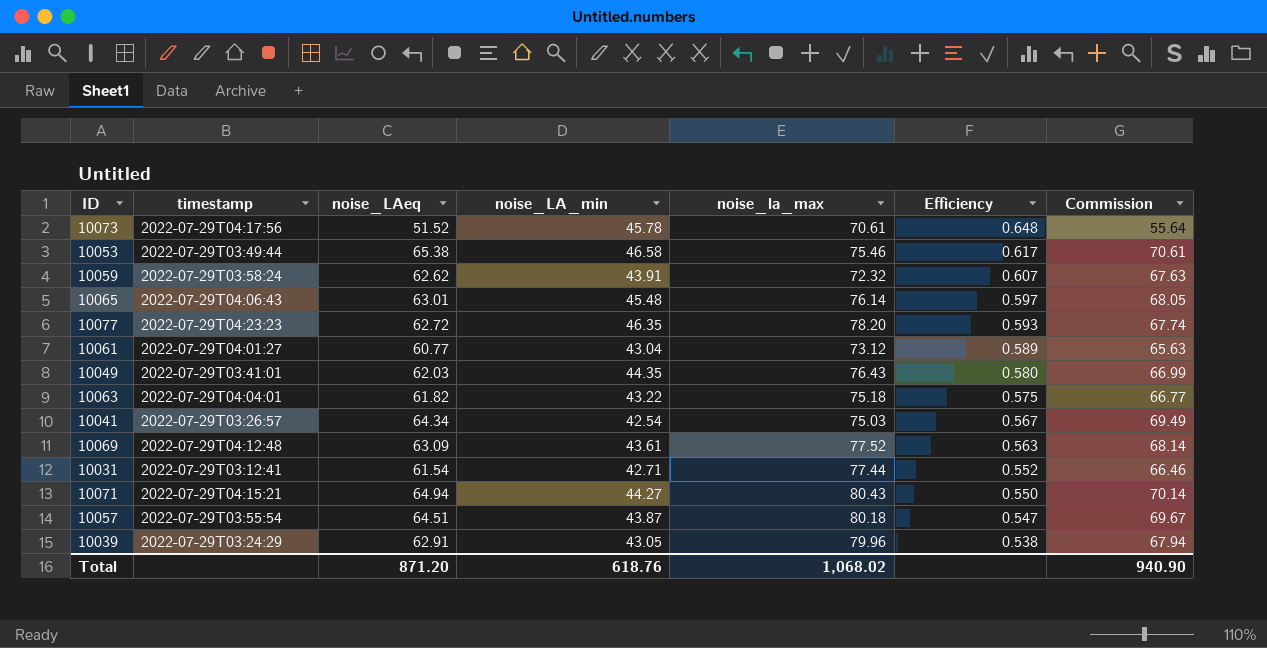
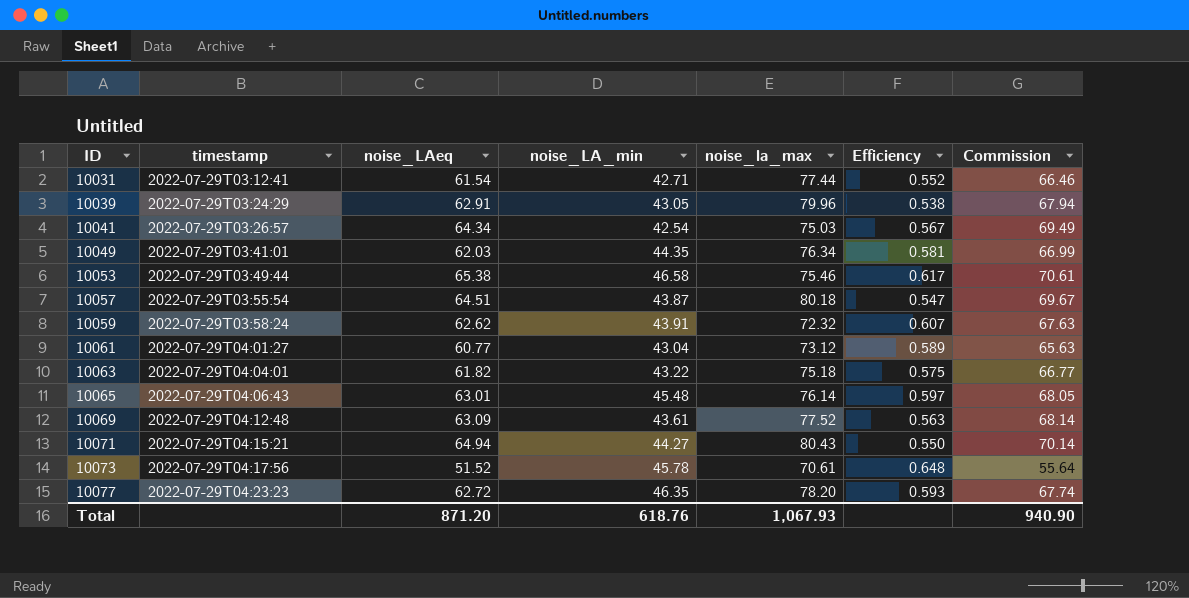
row order: Efficiency descending -> ID ascending
10049 | noise_la_max: 76.43 -> 76.34
10049 | Efficiency: 0.580 -> 0.581
Total | noise_la_max: 1,068.02 -> 1,067.93

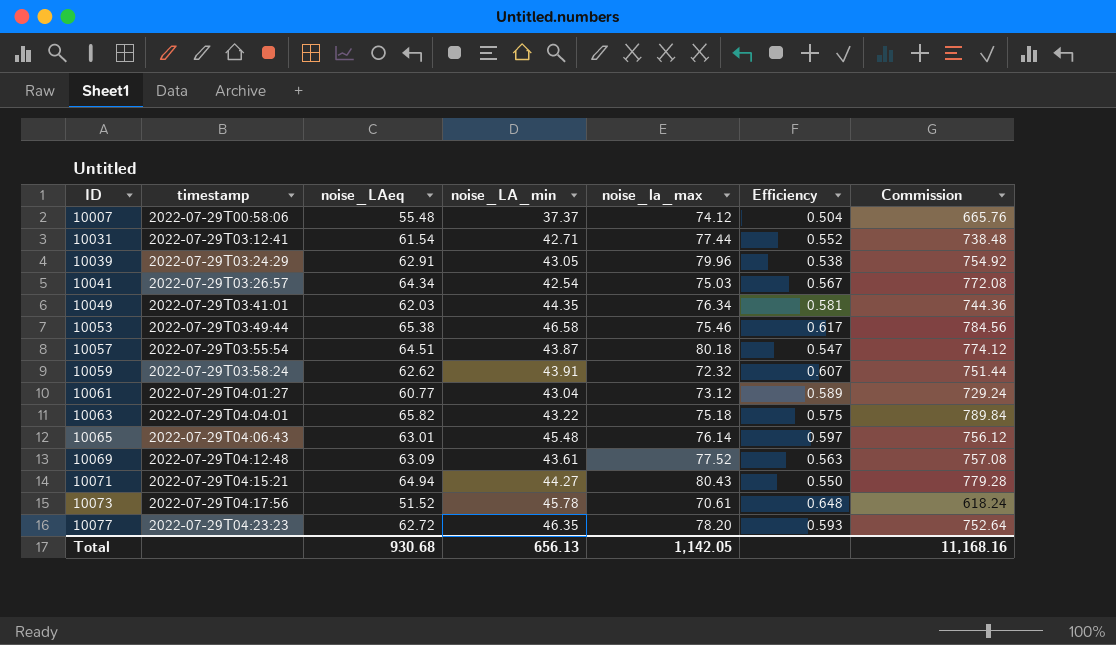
column Commission | formula: [noise_LAeq] * 1.08 -> [noise_LAeq] * 12
row 10007: none -> 2022-07-29T00:58:06 | 55.48 | 37.37 | 74.12 | 0.504 | 665.76
10063 | noise_LAeq: 61.82 -> 65.82
Total | noise_LAeq: 871.20 -> 930.68
Total | noise_LA_min: 618.76 -> 656.13
Total | noise_la_max: 1,067.93 -> 1,142.05
Total | Commission: 940.90 -> 11,168.16

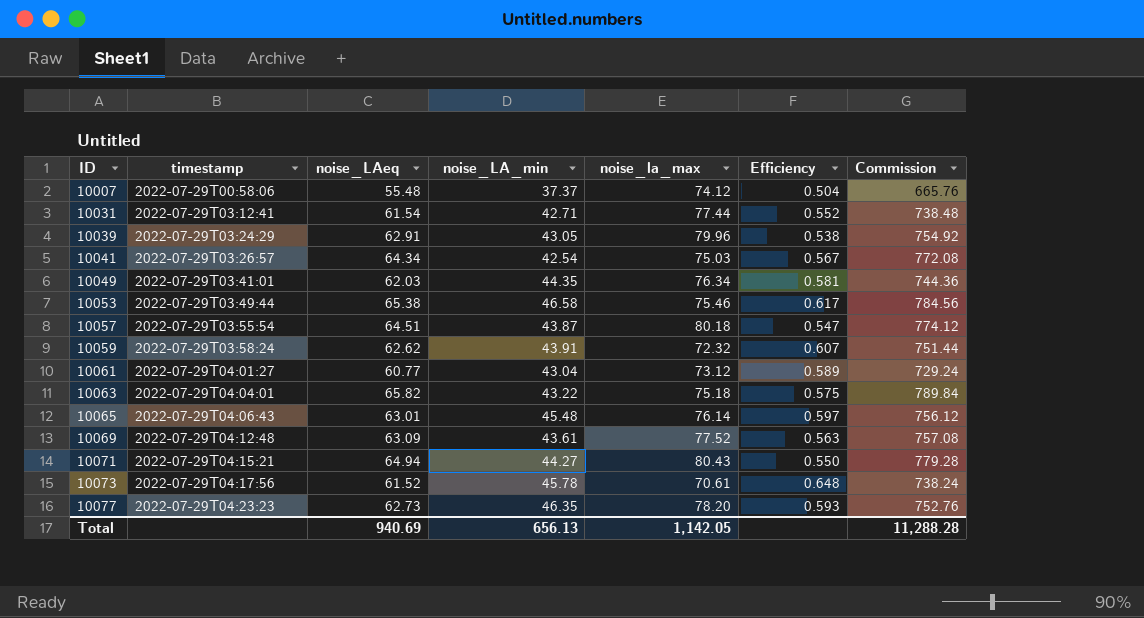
10073 | noise_LAeq: 51.52 -> 61.52
10073 | Commission: 618.24 -> 738.24
10077 | noise_LAeq: 62.72 -> 62.73
10077 | Commission: 752.64 -> 752.76
Total | noise_LAeq: 930.68 -> 940.69
Total | Commission: 11,168.16 -> 11,288.28

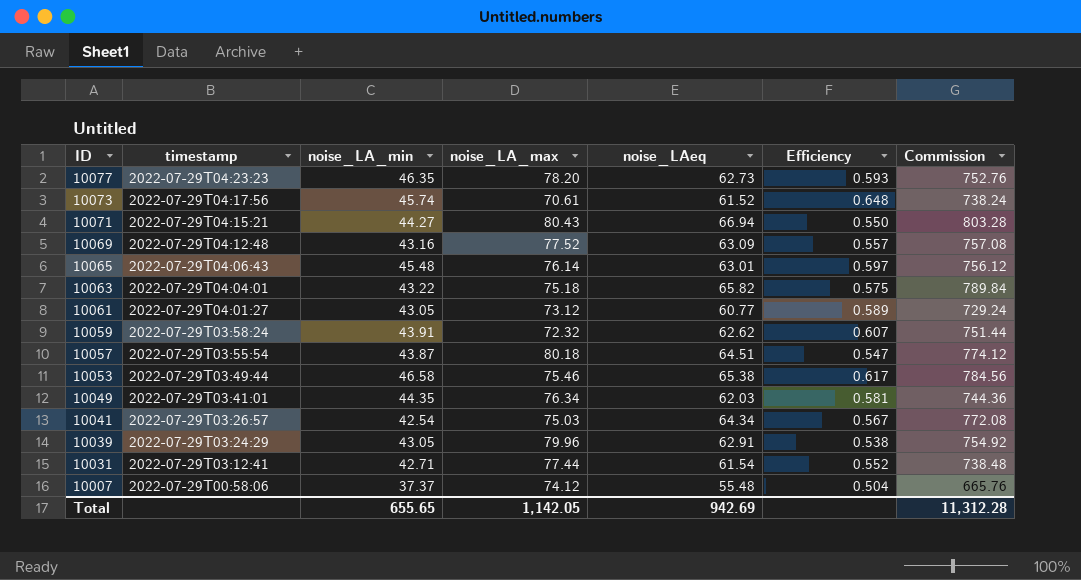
row order: ID ascending -> ID descending
column name: noise_la_max -> noise_LA_max
column noise_LAeq | position: 3 -> 5
10073 | noise_LA_min: 45.78 -> 45.74
10071 | noise_LAeq: 64.94 -> 66.94
10071 | Commission: 779.28 -> 803.28
10069 | noise_LA_min: 43.61 -> 43.16
10069 | Efficiency: 0.563 -> 0.557
10061 | noise_LA_min: 43.04 -> 43.05
Total | noise_LA_min: 656.13 -> 655.65
Total | noise_LAeq: 940.69 -> 942.69
Total | Commission: 11,288.28 -> 11,312.28

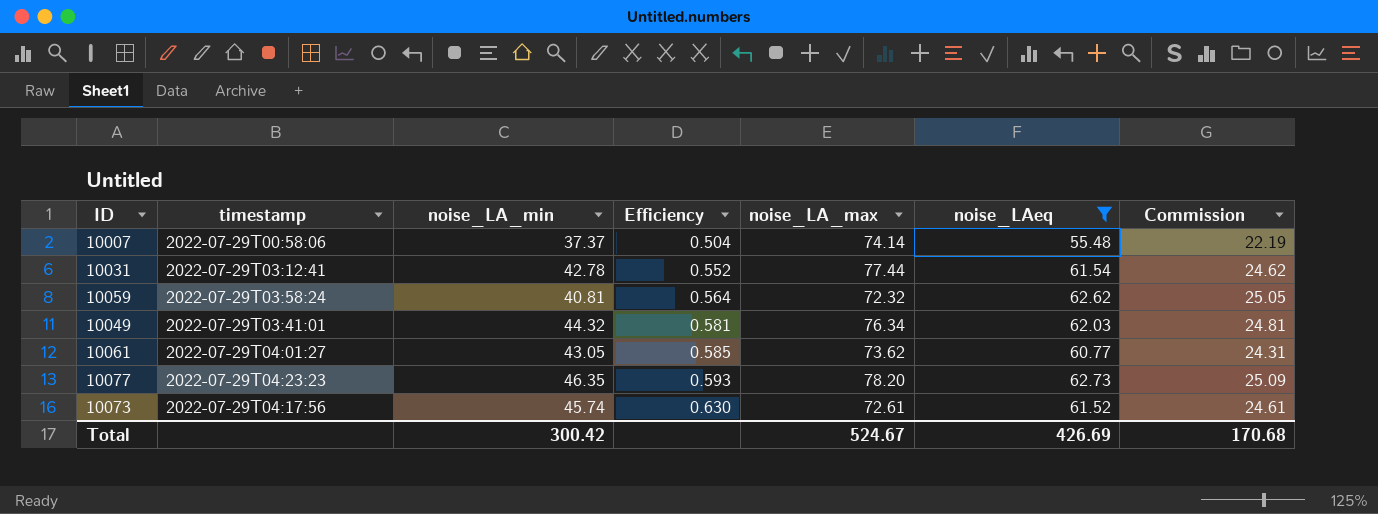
filter: none -> noise_LAeq <= 62.73
row order: ID descending -> Efficiency ascending
column Efficiency | position: 6 -> 4
column Commission | formula: [noise_LAeq] * 12 -> [noise_LAeq] * 0.4
10007 | noise_LA_max: 74.12 -> 74.14
10031 | noise_LA_min: 42.71 -> 42.78
10059 | noise_LA_min: 43.91 -> 40.81
10059 | Efficiency: 0.607 -> 0.564
10049 | noise_LA_min: 44.35 -> 44.32
10061 | Efficiency: 0.589 -> 0.585
10061 | noise_LA_max: 73.12 -> 73.62
10073 | Efficiency: 0.648 -> 0.630
10073 | noise_LA_max: 70.61 -> 72.61
Total | noise_LA_min: 655.65 -> 300.42
Total | noise_LA_max: 1,142.05 -> 524.67
Total | noise_LAeq: 942.69 -> 426.69
Total | Commission: 11,312.28 -> 170.68

